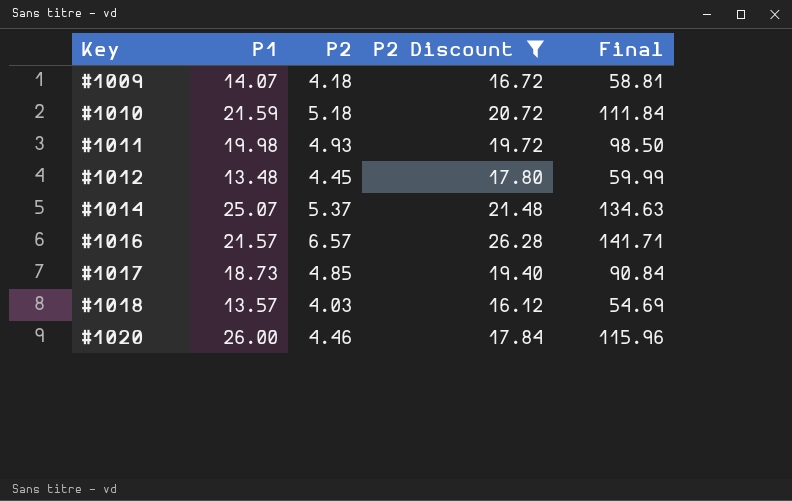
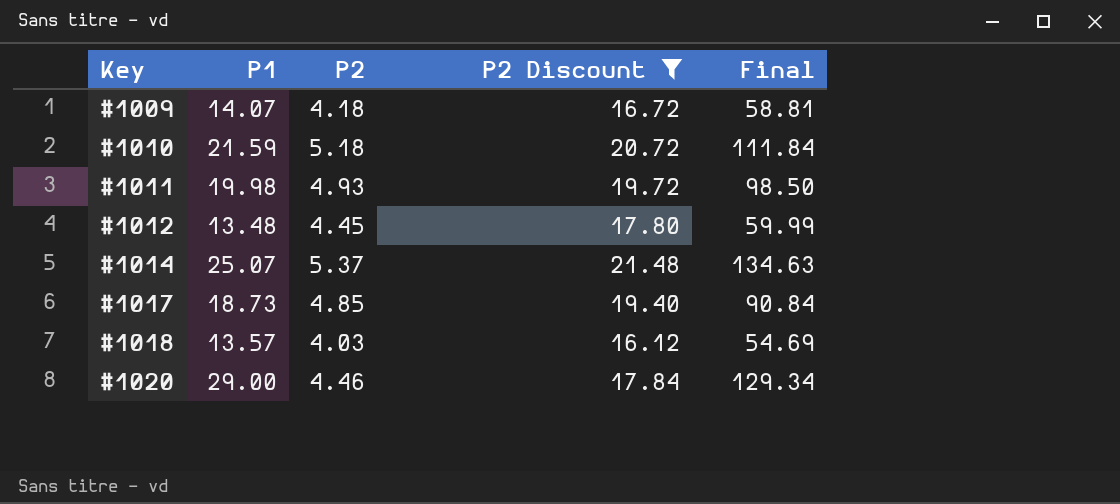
row #1016: 21.57 | 6.57 | 26.28 | 141.71 -> none
#1020 | P1: 26.00 -> 29.00
#1020 | Final: 115.96 -> 129.34

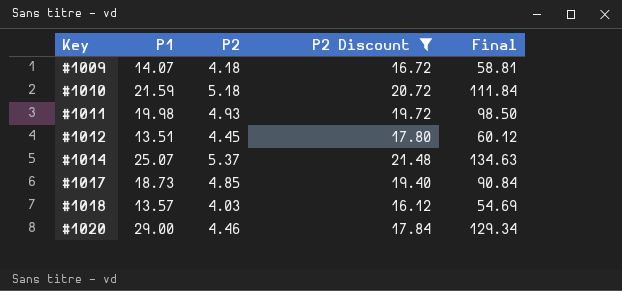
#1012 | P1: 13.48 -> 13.51
#1012 | Final: 59.99 -> 60.12

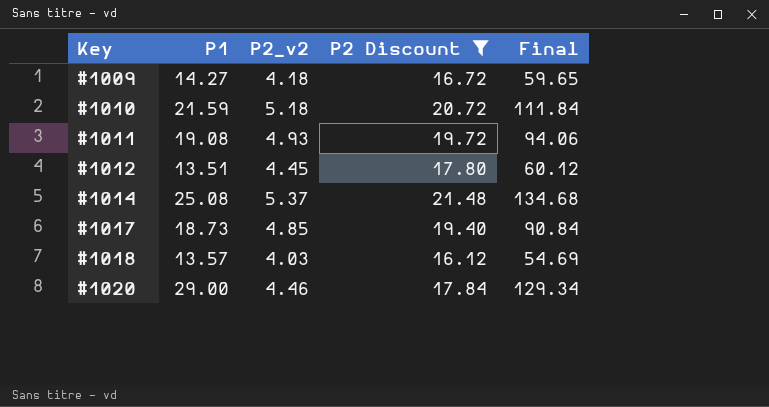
column name: P2 -> P2_v2
#1009 | P1: 14.07 -> 14.27
#1009 | Final: 58.81 -> 59.65
#1011 | P1: 19.98 -> 19.08
#1011 | Final: 98.50 -> 94.06
#1014 | P1: 25.07 -> 25.08
#1014 | Final: 134.63 -> 134.68

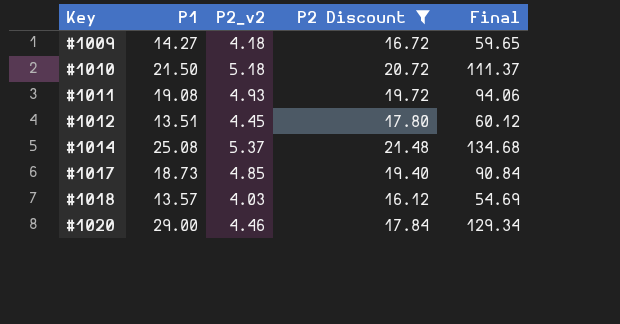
#1010 | P1: 21.59 -> 21.50
#1010 | Final: 111.84 -> 111.37

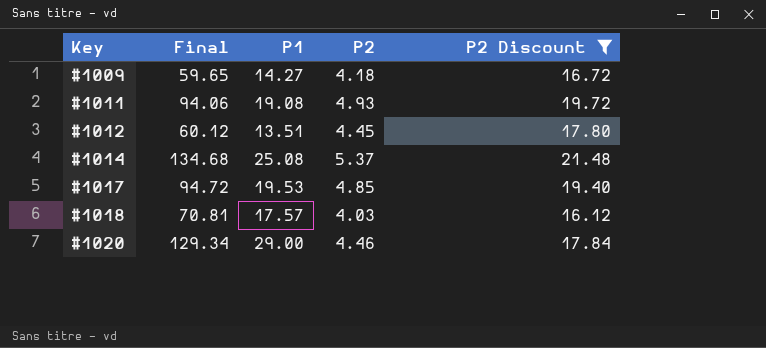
column Final | position: 5 -> 2
column name: P2_v2 -> P2
row #1010: 21.50 | 5.18 | 20.72 | 111.37 -> none
#1017 | Final: 90.84 -> 94.72
#1017 | P1: 18.73 -> 19.53
#1018 | Final: 54.69 -> 70.81
#1018 | P1: 13.57 -> 17.57

